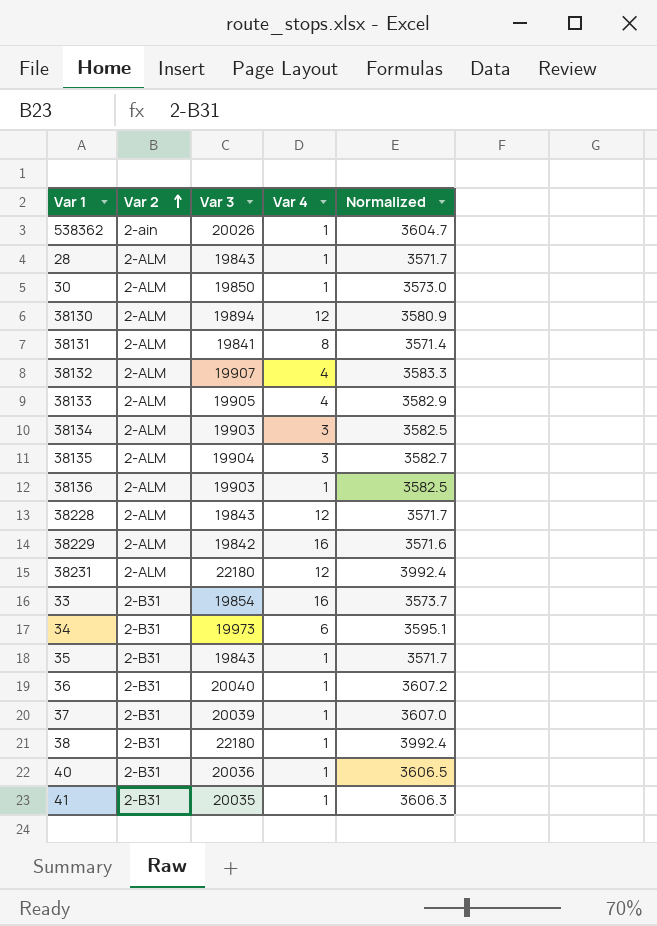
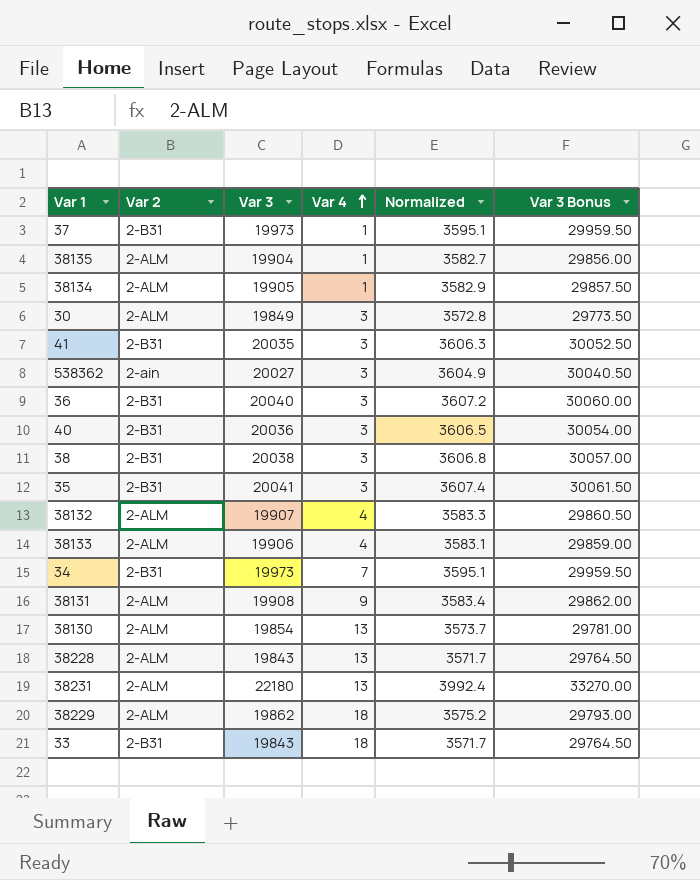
row order: Var 2 ascending -> Var 4 ascending
column Var 3 Bonus | formula: none -> [Var 3] * 1.5
row 28: 2-ALM | 19843 | 1 | 3571.7 -> none
row 38136: 2-ALM | 19903 | 1 | 3582.5 -> none
37 | Var 3: 20039 -> 19973
37 | Normalized: 3607.0 -> 3595.1
38135 | Var 4: 3 -> 1
38134 | Var 3: 19903 -> 19905
38134 | Var 4: 3 -> 1
38134 | Normalized: 3582.5 -> 3582.9
30 | Var 3: 19850 -> 19849
30 | Var 4: 1 -> 3
30 | Normalized: 3573.0 -> 3572.8
41 | Var 4: 1 -> 3
538362 | Var 3: 20026 -> 20027
538362 | Var 4: 1 -> 3
538362 | Normalized: 3604.7 -> 3604.9
36 | Var 4: 1 -> 3
40 | Var 4: 1 -> 3
38 | Var 3: 22180 -> 20038
38 | Var 4: 1 -> 3
38 | Normalized: 3992.4 -> 3606.8
35 | Var 3: 19843 -> 20041
35 | Var 4: 1 -> 3
35 | Normalized: 3571.7 -> 3607.4
38133 | Var 3: 19905 -> 19906
38133 | Normalized: 3582.9 -> 3583.1
34 | Var 4: 6 -> 7
38131 | Var 3: 19841 -> 19908
38131 | Var 4: 8 -> 9
38131 | Normalized: 3571.4 -> 3583.4
38130 | Var 3: 19894 -> 19854
38130 | Var 4: 12 -> 13
38130 | Normalized: 3580.9 -> 3573.7
38228 | Var 4: 12 -> 13
38231 | Var 4: 12 -> 13
38229 | Var 3: 19842 -> 19862
38229 | Var 4: 16 -> 18
38229 | Normalized: 3571.6 -> 3575.2
33 | Var 3: 19854 -> 19843
33 | Var 4: 16 -> 18
33 | Normalized: 3573.7 -> 3571.7

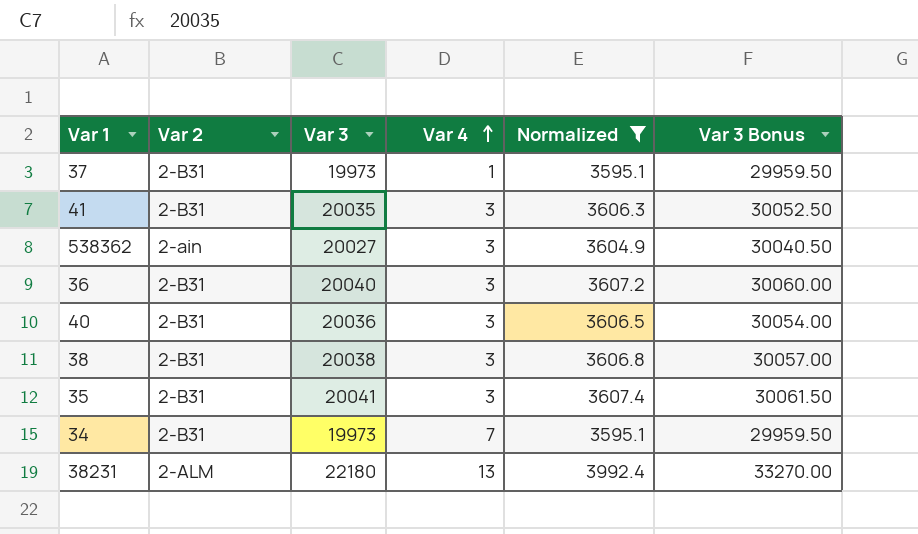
filter: none -> Normalized >= 3595.1

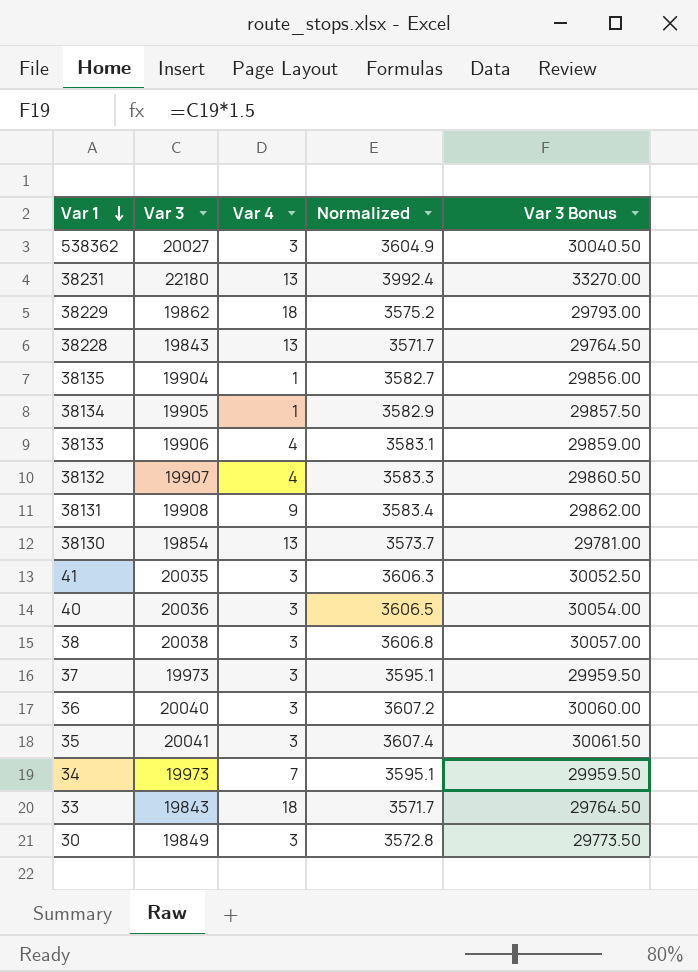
filter: Normalized >= 3595.1 -> none
row order: Var 4 ascending -> Var 1 descending
column Var 2 | position: 2 -> none
37 | Var 4: 1 -> 3

